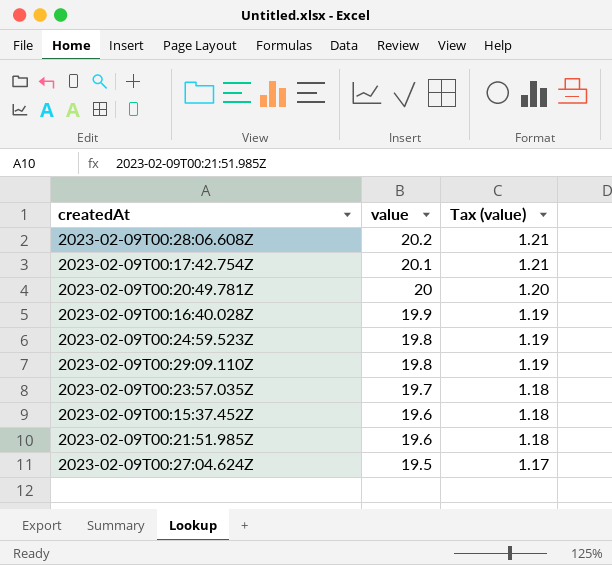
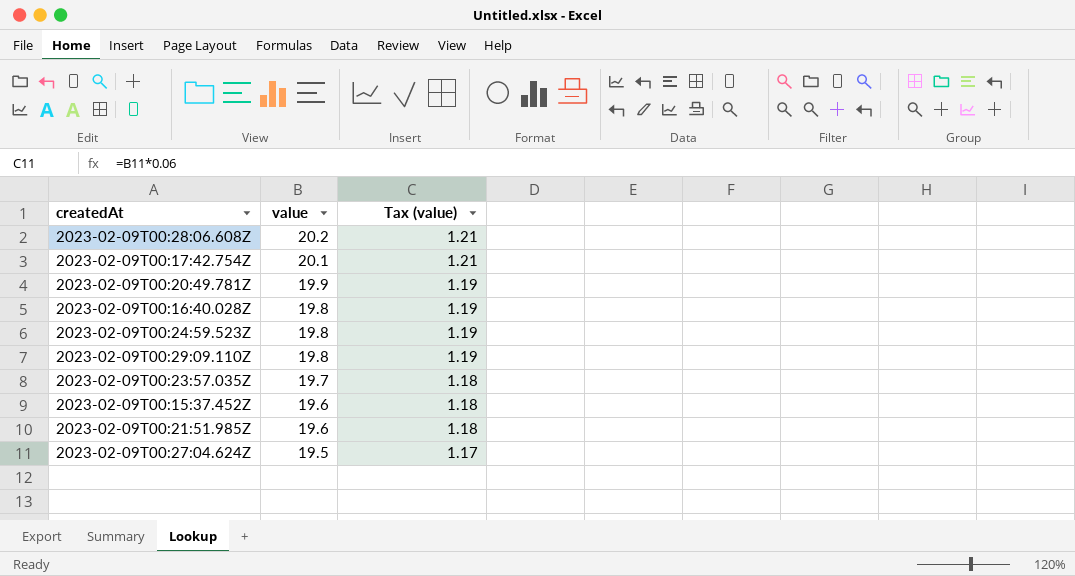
2023-02-09T00:20:49.781Z | value: 20 -> 19.9
2023-02-09T00:20:49.781Z | Tax (value): 1.20 -> 1.19
2023-02-09T00:16:40.028Z | value: 19.9 -> 19.8

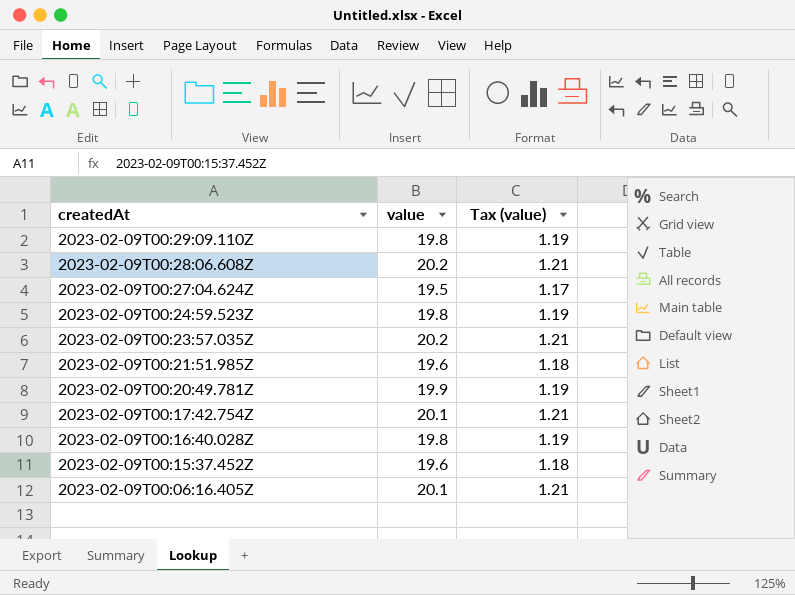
row order: value descending -> createdAt descending
2023-02-09T00:23:57.035Z | value: 19.7 -> 20.2
2023-02-09T00:23:57.035Z | Tax (value): 1.18 -> 1.21
row 2023-02-09T00:06:16.405Z: none -> 20.1 | 1.21

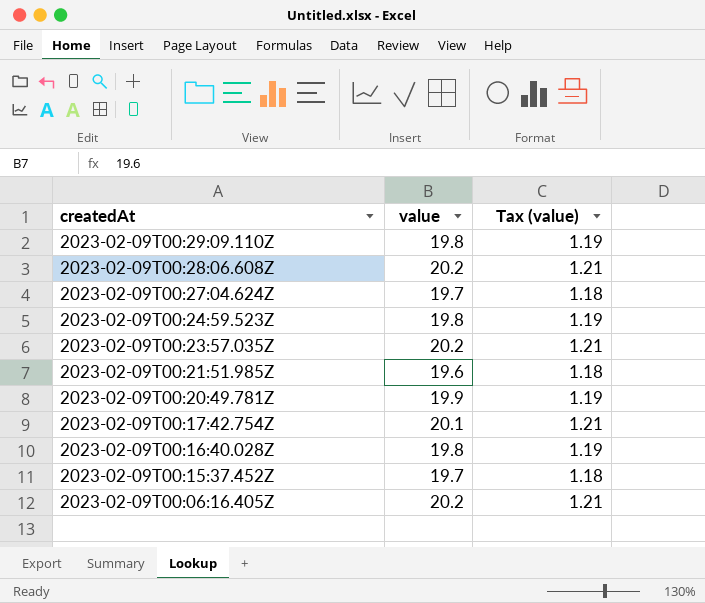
2023-02-09T00:27:04.624Z | value: 19.5 -> 19.7
2023-02-09T00:27:04.624Z | Tax (value): 1.17 -> 1.18
2023-02-09T00:15:37.452Z | value: 19.6 -> 19.7
2023-02-09T00:06:16.405Z | value: 20.1 -> 20.2

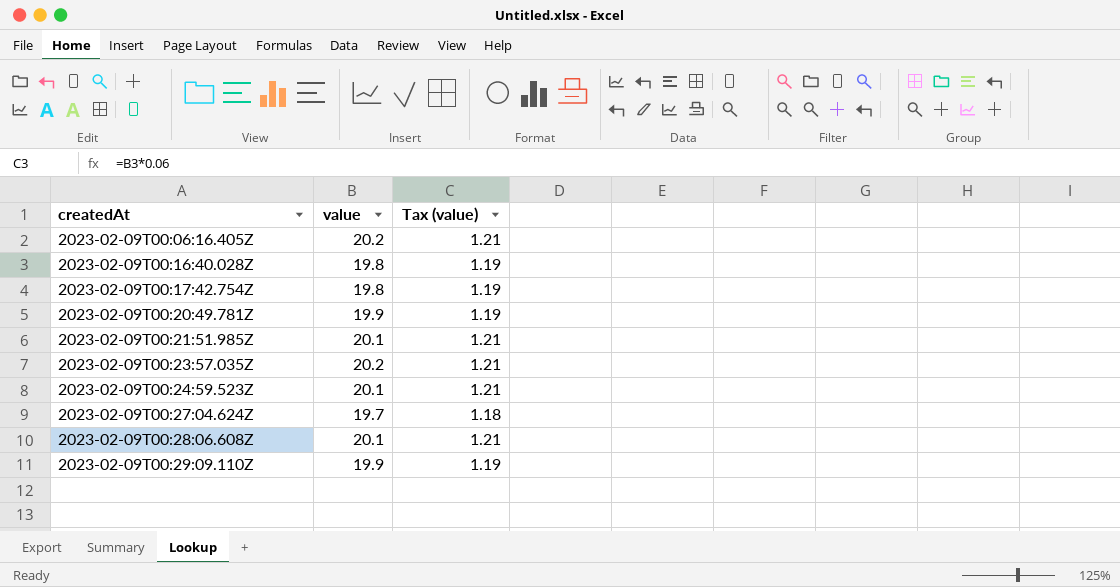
row order: createdAt descending -> createdAt ascending
row 2023-02-09T00:15:37.452Z: 19.7 | 1.18 -> none
2023-02-09T00:17:42.754Z | value: 20.1 -> 19.8
2023-02-09T00:17:42.754Z | Tax (value): 1.21 -> 1.19
2023-02-09T00:21:51.985Z | value: 19.6 -> 20.1
2023-02-09T00:21:51.985Z | Tax (value): 1.18 -> 1.21
2023-02-09T00:24:59.523Z | value: 19.8 -> 20.1
2023-02-09T00:24:59.523Z | Tax (value): 1.19 -> 1.21
2023-02-09T00:28:06.608Z | value: 20.2 -> 20.1
2023-02-09T00:29:09.110Z | value: 19.8 -> 19.9

